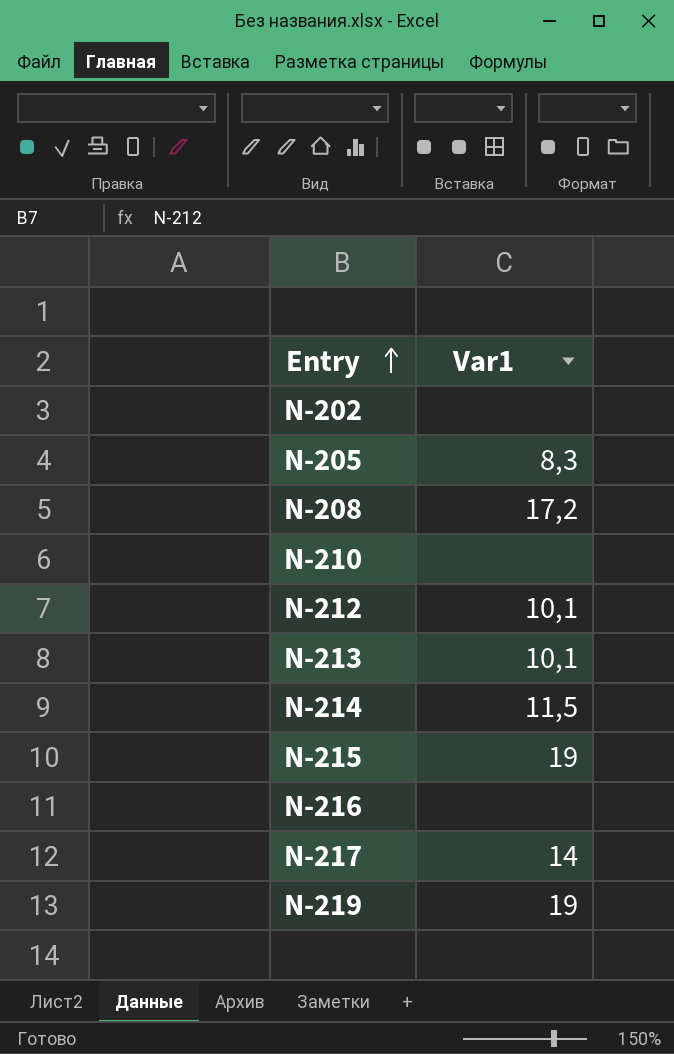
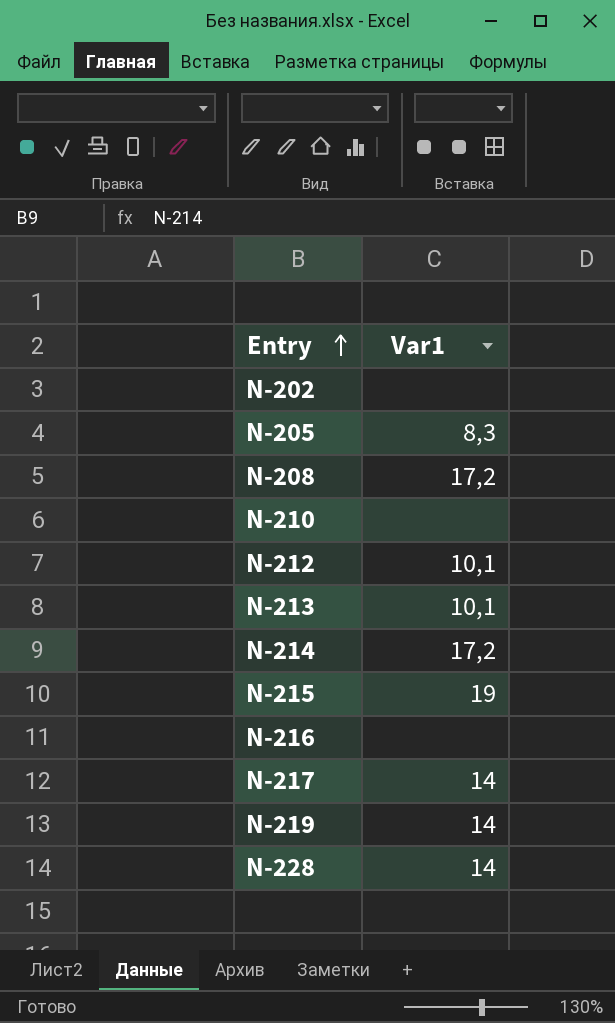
N-214 | Var1: 11,5 -> 17,2
N-219 | Var1: 19 -> 14
row N-228: none -> 14

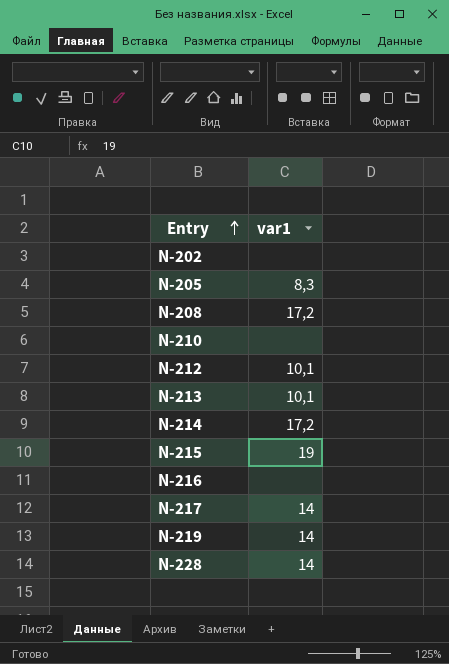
column name: Var1 -> var1

